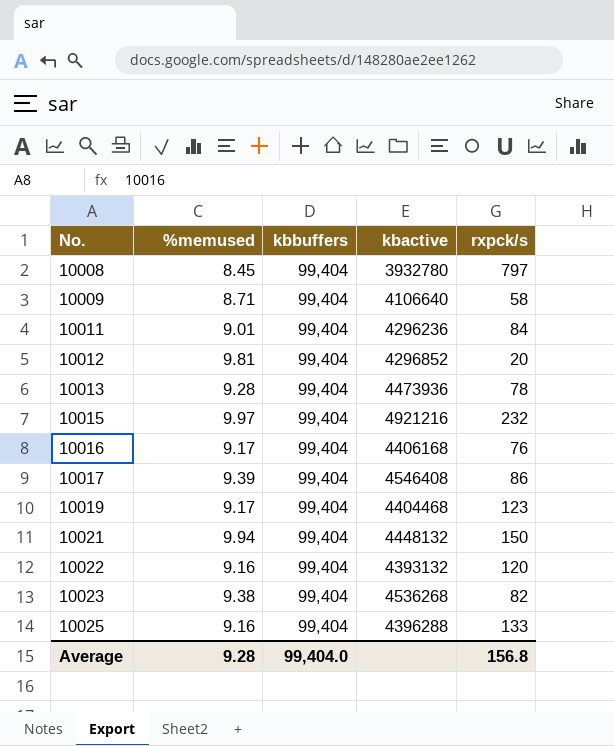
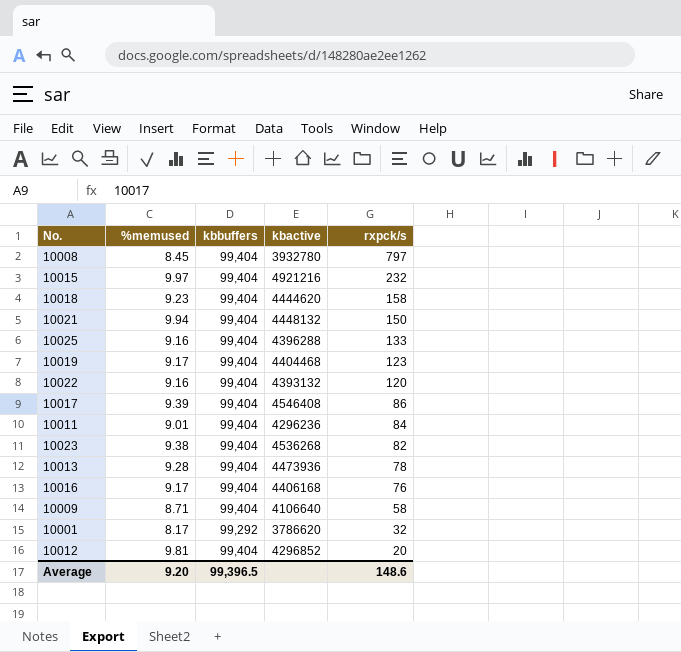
row order: No. ascending -> rxpck/s descending
row 10018: none -> 9.23 | 99,404 | 4444620 | 158
row 10001: none -> 8.17 | 99,292 | 3786620 | 32
Average | %memused: 9.28 -> 9.20
Average | kbbuffers: 99,404.0 -> 99,396.5
Average | rxpck/s: 156.8 -> 148.6

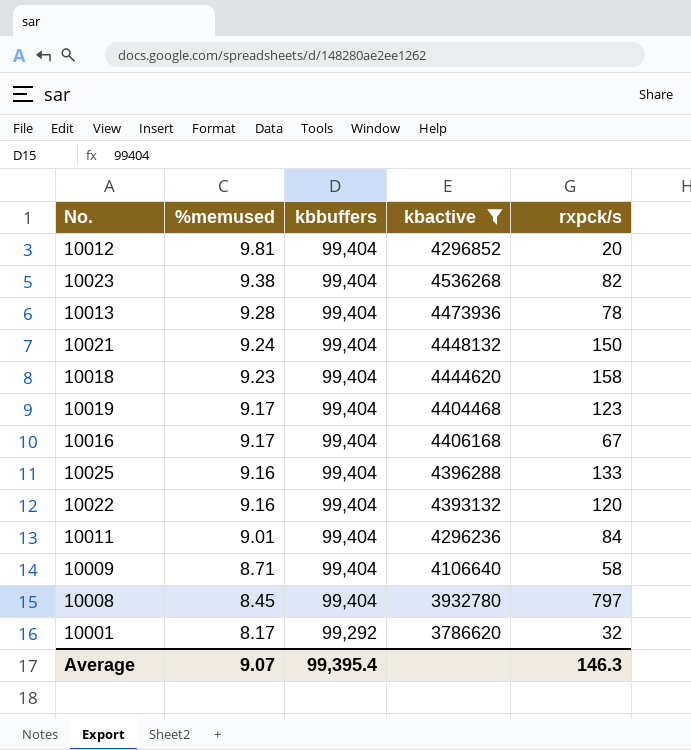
filter: none -> kbactive <= 4536268
row order: rxpck/s descending -> %memused descending
10021 | %memused: 9.94 -> 9.24
10016 | rxpck/s: 76 -> 67
Average | %memused: 9.20 -> 9.07
Average | kbbuffers: 99,396.5 -> 99,395.4
Average | rxpck/s: 148.6 -> 146.3

